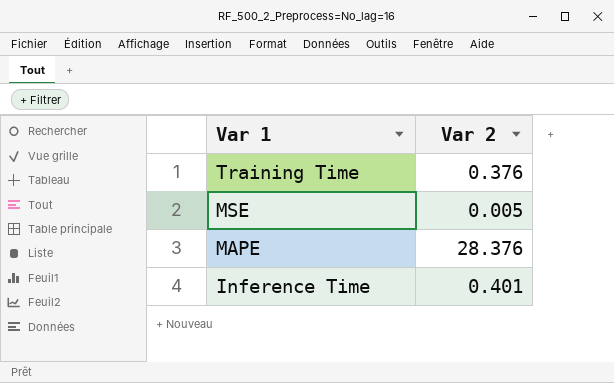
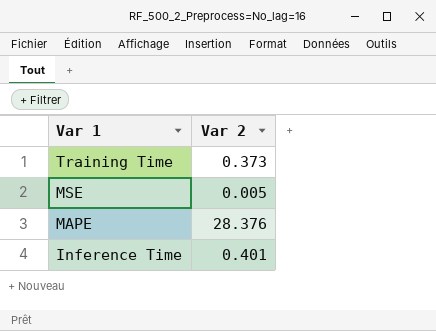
Training Time | Var 2: 0.376 -> 0.373

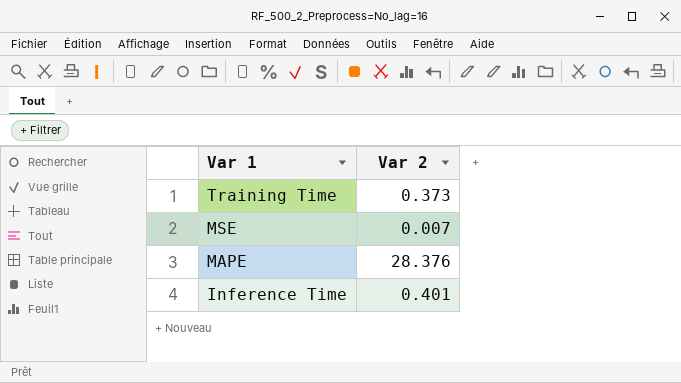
MSE | Var 2: 0.005 -> 0.007

